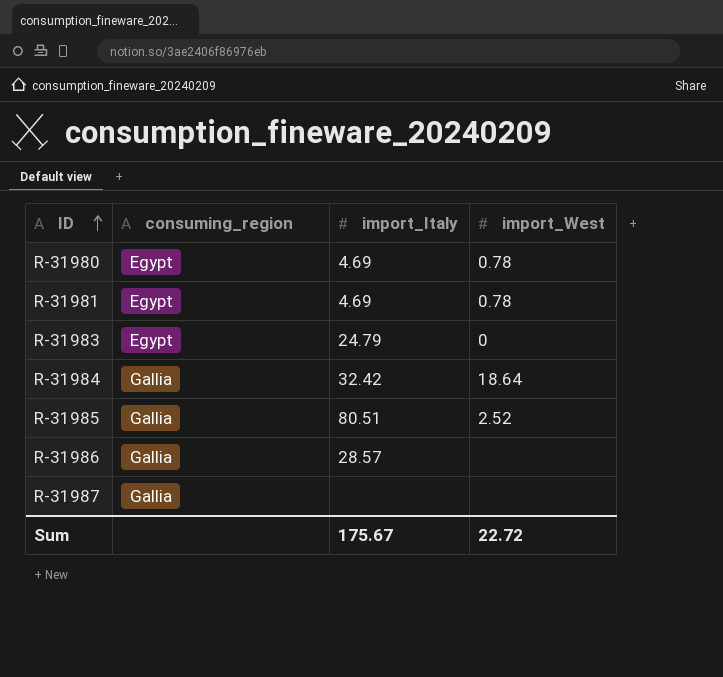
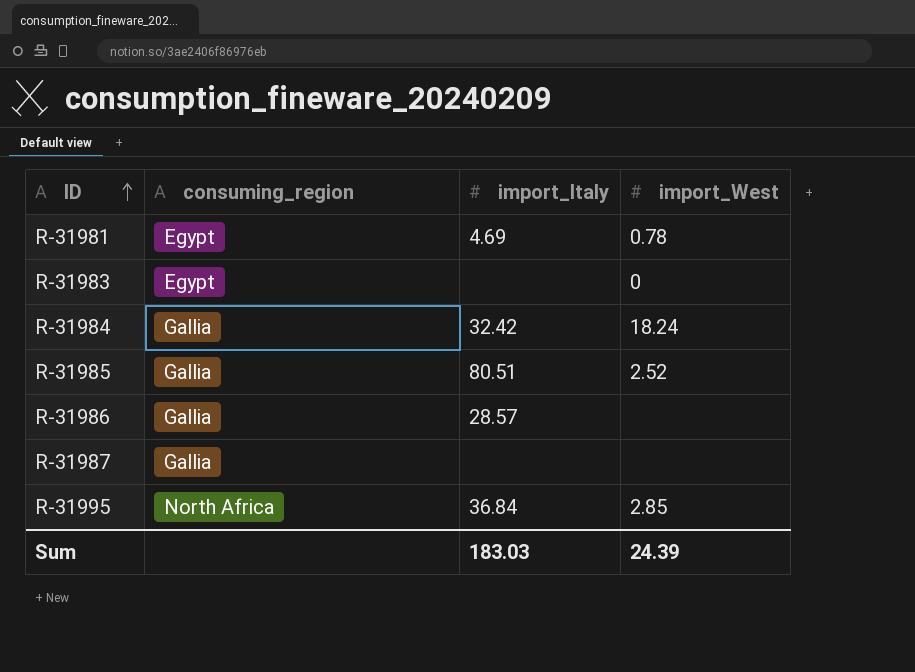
row R-31980: Egypt | 4.69 | 0.78 -> none
R-31983 | import_Italy: 24.79 -> none
R-31984 | import_West: 18.64 -> 18.24
row R-31995: none -> North Africa | 36.84 | 2.85
Sum | import_Italy: 175.67 -> 183.03
Sum | import_West: 22.72 -> 24.39

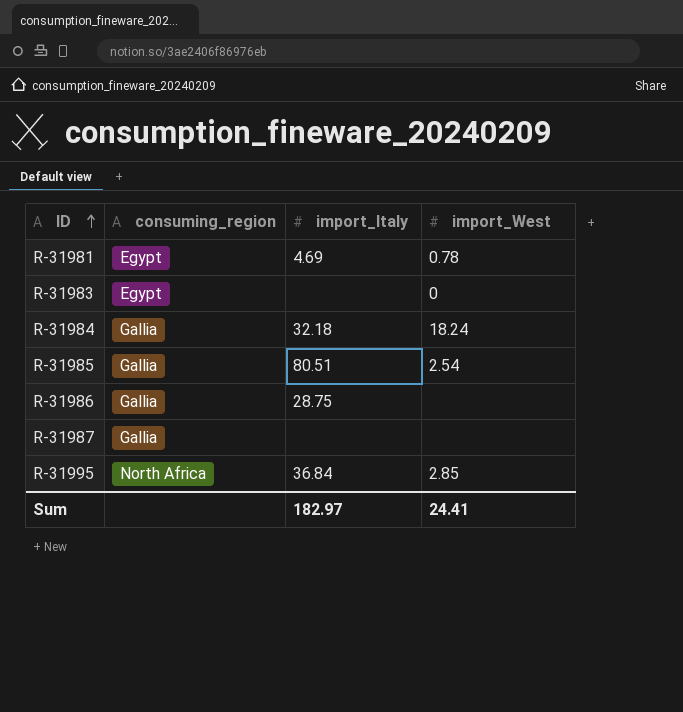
R-31984 | import_Italy: 32.42 -> 32.18
R-31985 | import_West: 2.52 -> 2.54
R-31986 | import_Italy: 28.57 -> 28.75
Sum | import_Italy: 183.03 -> 182.97
Sum | import_West: 24.39 -> 24.41

